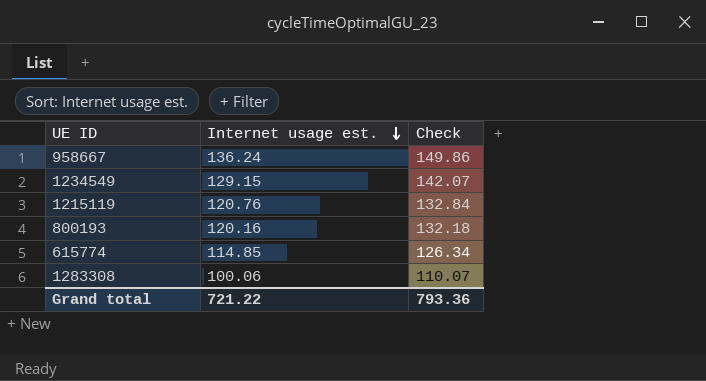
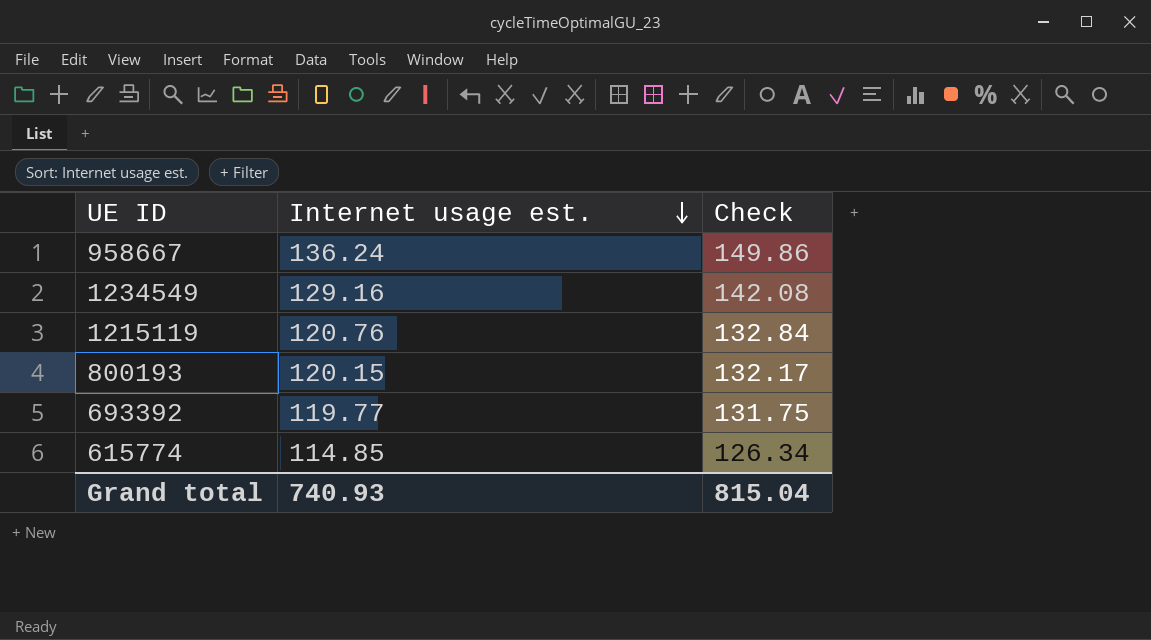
row 1283308: 100.06 | 110.07 -> none
1234549 | Internet usage est.: 129.15 -> 129.16
1234549 | Check: 142.07 -> 142.08
800193 | Internet usage est.: 120.16 -> 120.15
800193 | Check: 132.18 -> 132.17
row 693392: none -> 119.77 | 131.75
Grand total | Internet usage est.: 721.22 -> 740.93
Grand total | Check: 793.36 -> 815.04

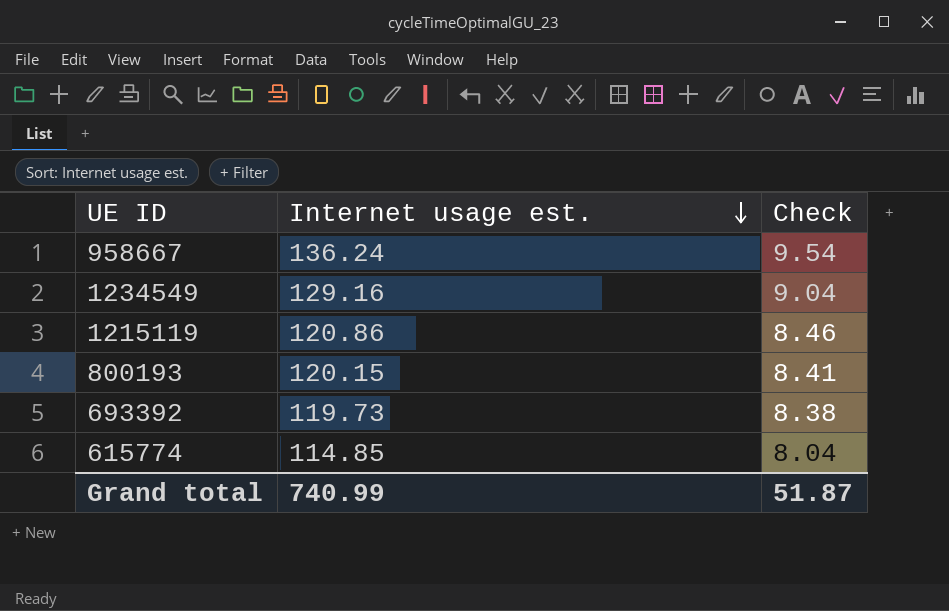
column Check | formula: [Internet usage est.] * 1.1 -> [Internet usage est.] * 0.07
1215119 | Internet usage est.: 120.76 -> 120.86
693392 | Internet usage est.: 119.77 -> 119.73
Grand total | Internet usage est.: 740.93 -> 740.99
Grand total | Check: 815.04 -> 51.87

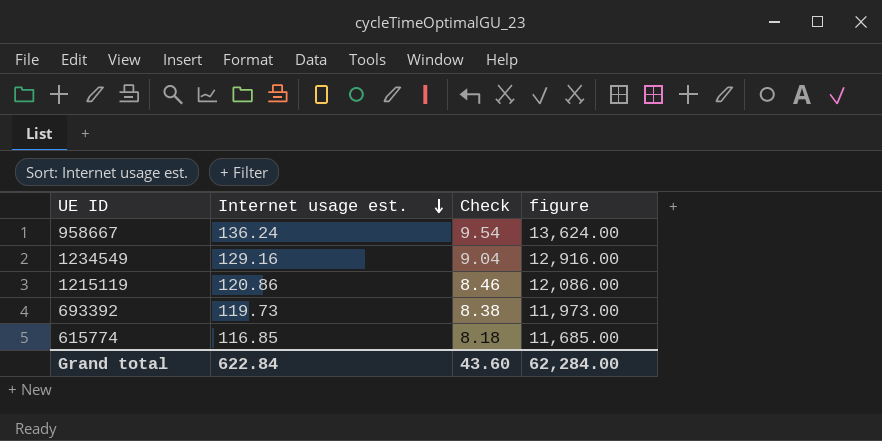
column figure | formula: none -> [Internet usage est.] * 100
row 800193: 120.15 | 8.41 -> none
615774 | Internet usage est.: 114.85 -> 116.85
615774 | Check: 8.04 -> 8.18
Grand total | Internet usage est.: 740.99 -> 622.84
Grand total | Check: 51.87 -> 43.60

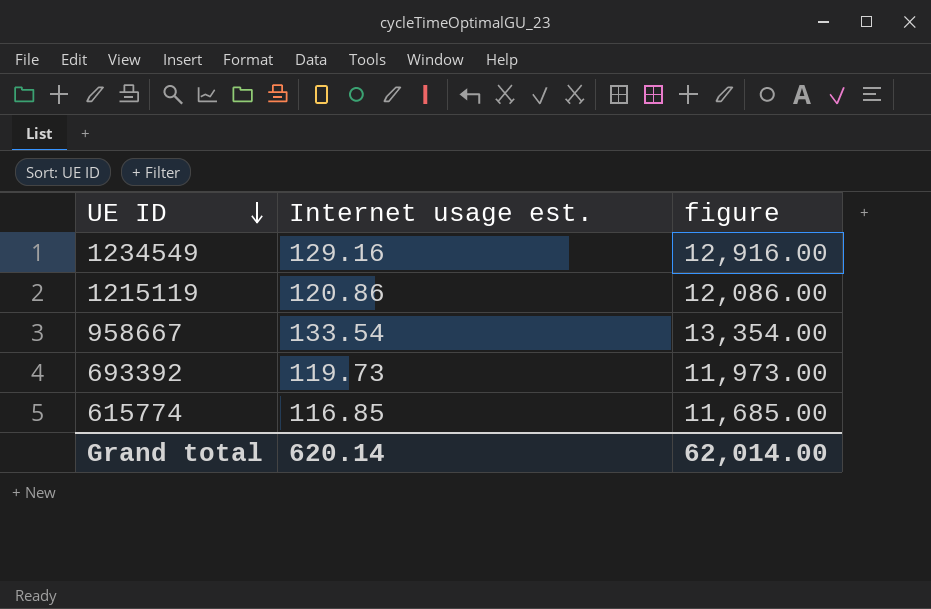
row order: Internet usage est. descending -> UE ID descending
column Check | formula: [Internet usage est.] * 0.07 -> none
958667 | Internet usage est.: 136.24 -> 133.54
958667 | figure: 13,624.00 -> 13,354.00
Grand total | Internet usage est.: 622.84 -> 620.14
Grand total | figure: 62,284.00 -> 62,014.00

